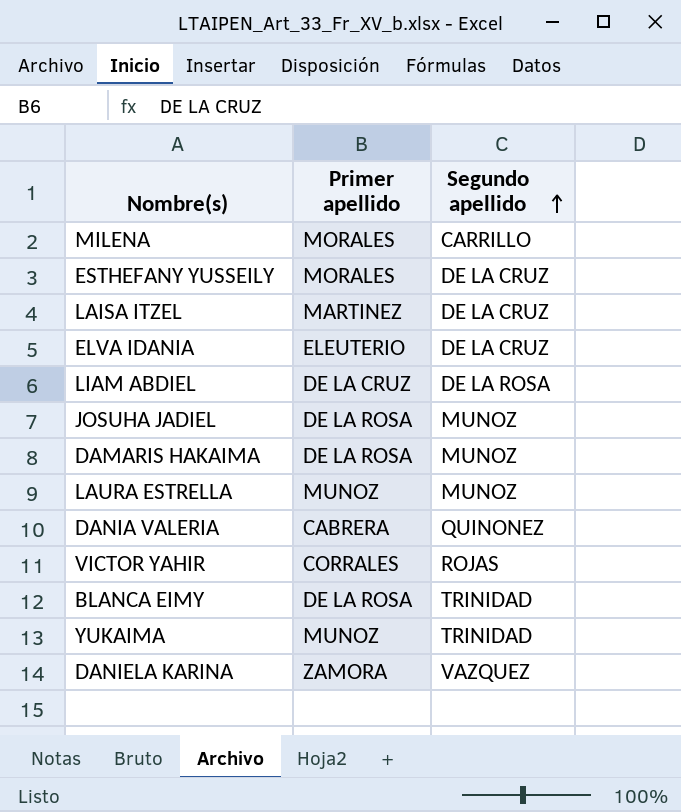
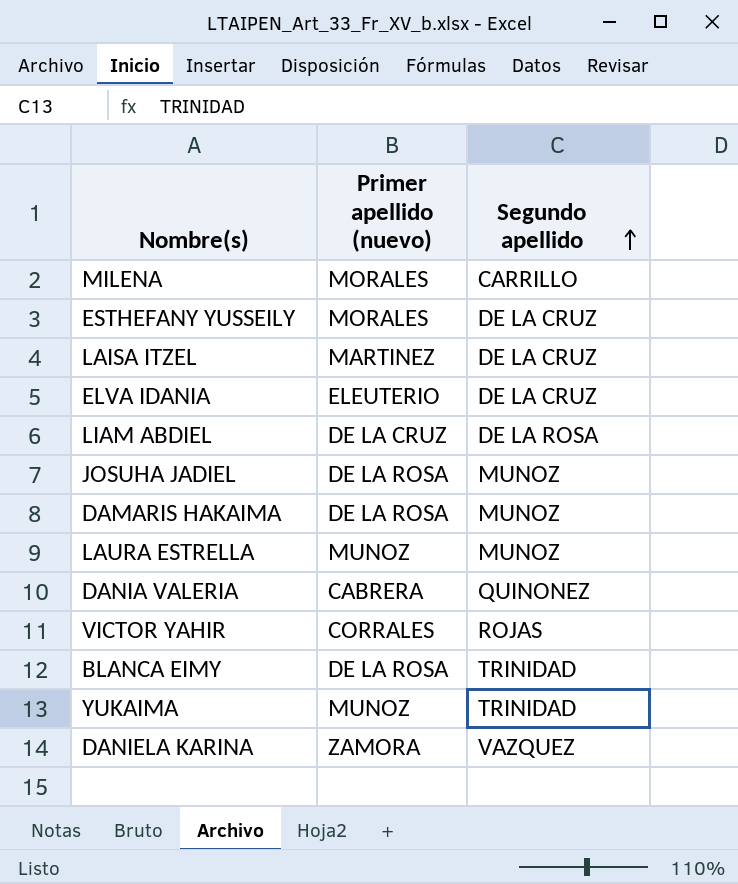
column name: Primer apellido -> Primer apellido (nuevo)

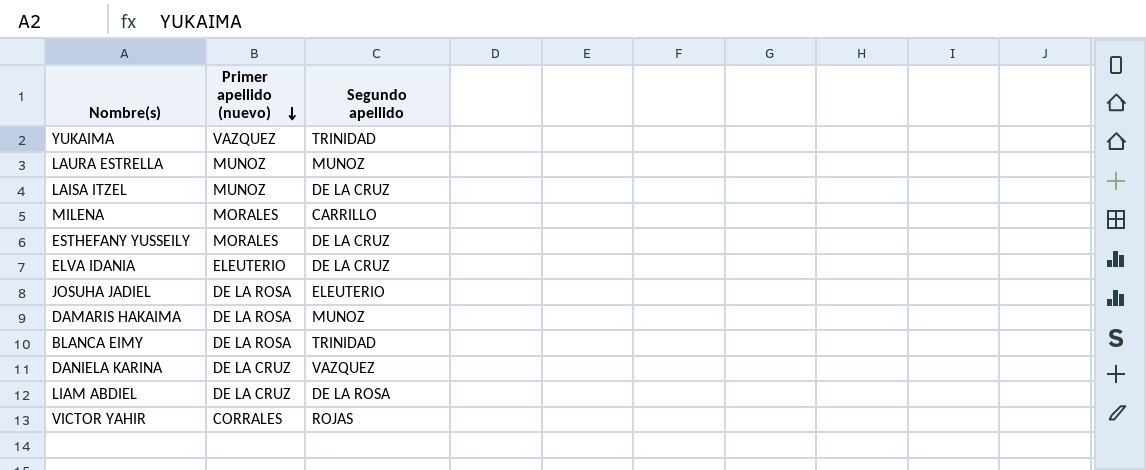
row order: Segundo apellido ascending -> Primer apellido (nuevo) descending
row DANIA VALERIA: CABRERA | QUINONEZ -> none
YUKAIMA | Primer apellido (nuevo): MUNOZ -> VAZQUEZ
LAISA ITZEL | Primer apellido (nuevo): MARTINEZ -> MUNOZ
JOSUHA JADIEL | Segundo apellido: MUNOZ -> ELEUTERIO
DANIELA KARINA | Primer apellido (nuevo): ZAMORA -> DE LA CRUZ

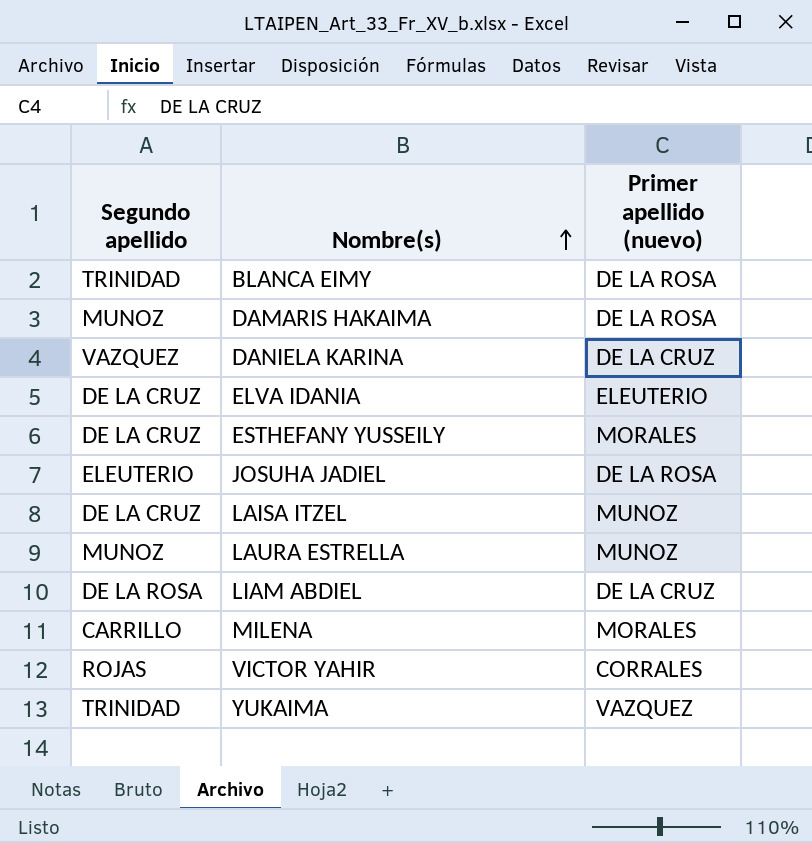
row order: Primer apellido (nuevo) descending -> Nombre(s) ascending
column Segundo apellido | position: 3 -> 1

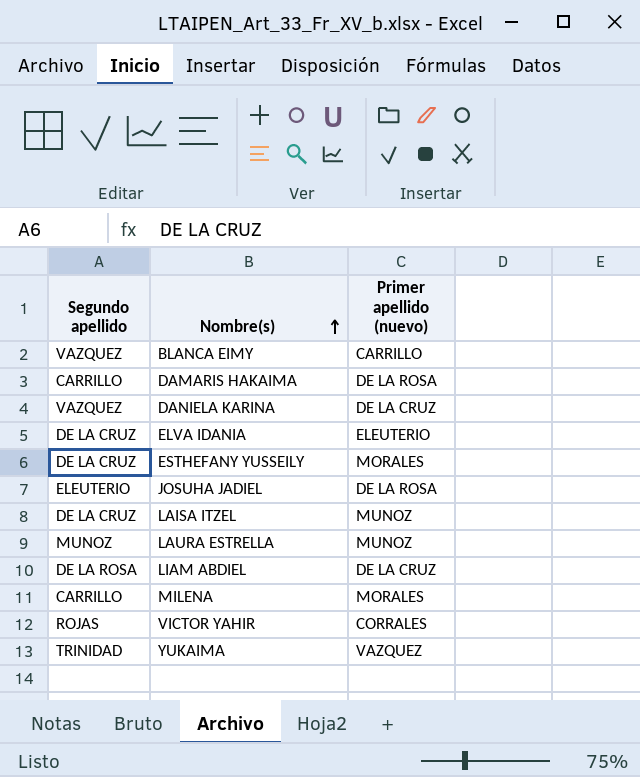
BLANCA EIMY | Segundo apellido: TRINIDAD -> VAZQUEZ
BLANCA EIMY | Primer apellido (nuevo): DE LA ROSA -> CARRILLO
DAMARIS HAKAIMA | Segundo apellido: MUNOZ -> CARRILLO

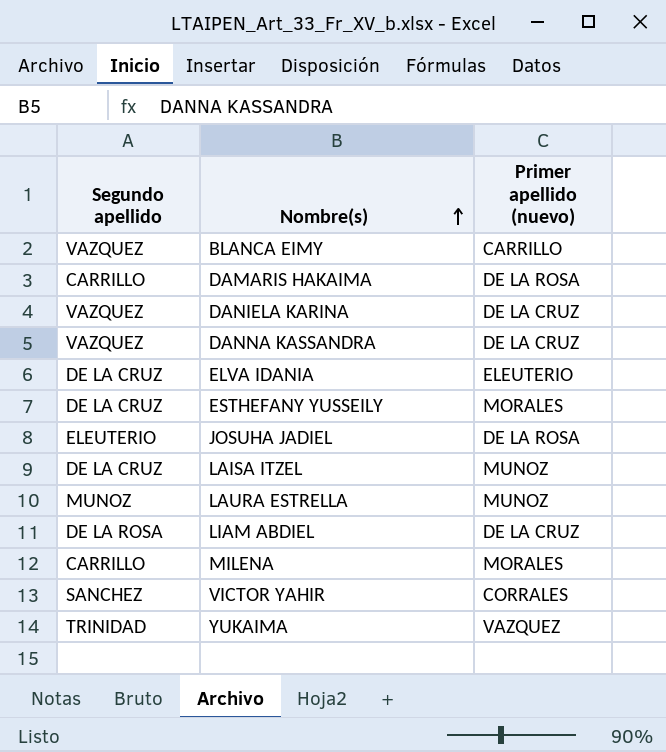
row DANNA KASSANDRA: none -> VAZQUEZ | DE LA CRUZ
VICTOR YAHIR | Segundo apellido: ROJAS -> SANCHEZ

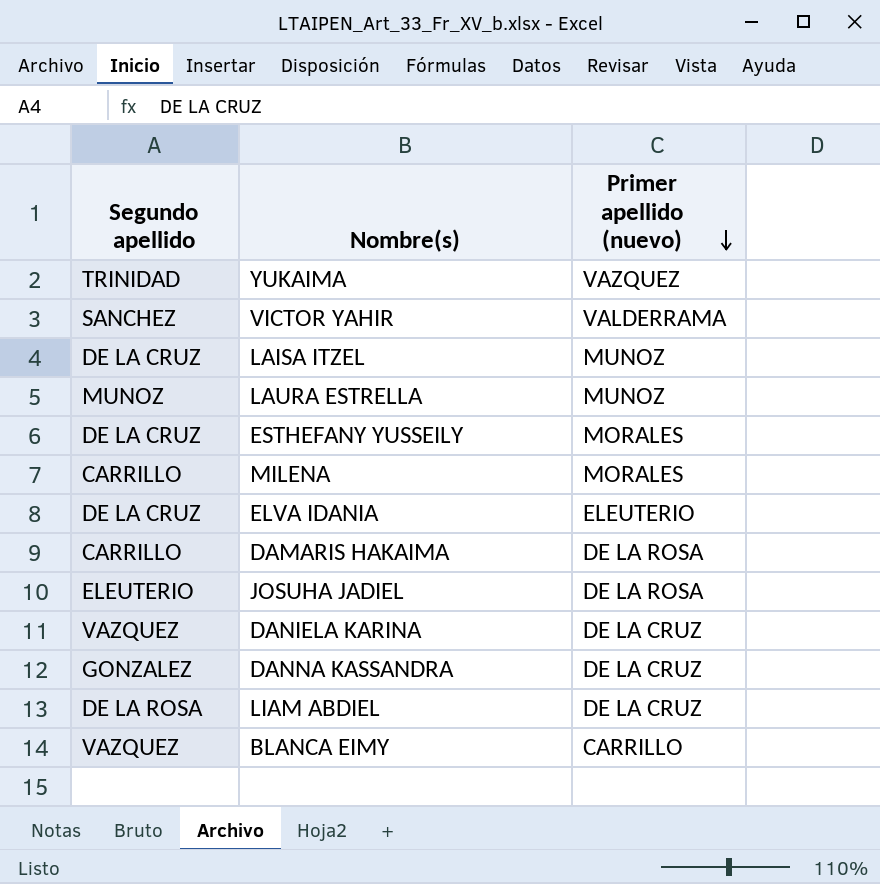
row order: Nombre(s) ascending -> Primer apellido (nuevo) descending
VICTOR YAHIR | Primer apellido (nuevo): CORRALES -> VALDERRAMA
DANNA KASSANDRA | Segundo apellido: VAZQUEZ -> GONZALEZ

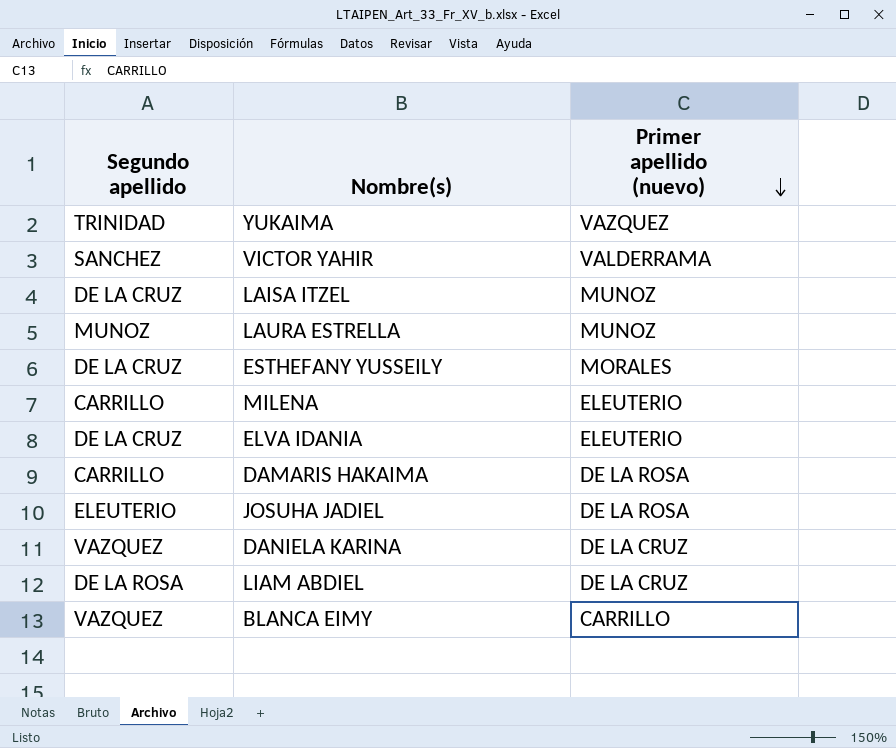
row DANNA KASSANDRA: GONZALEZ | DE LA CRUZ -> none
MILENA | Primer apellido (nuevo): MORALES -> ELEUTERIO

